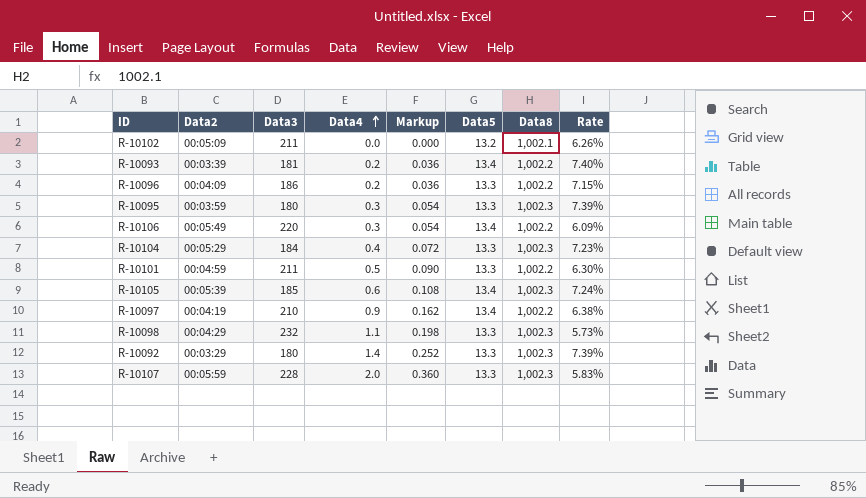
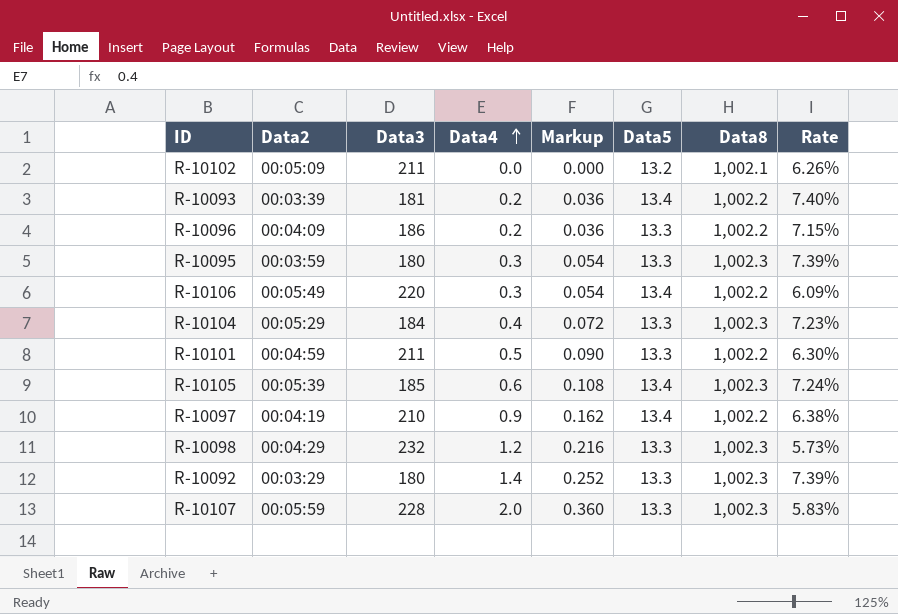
R-10098 | Data4: 1.1 -> 1.2
R-10098 | Markup: 0.198 -> 0.216

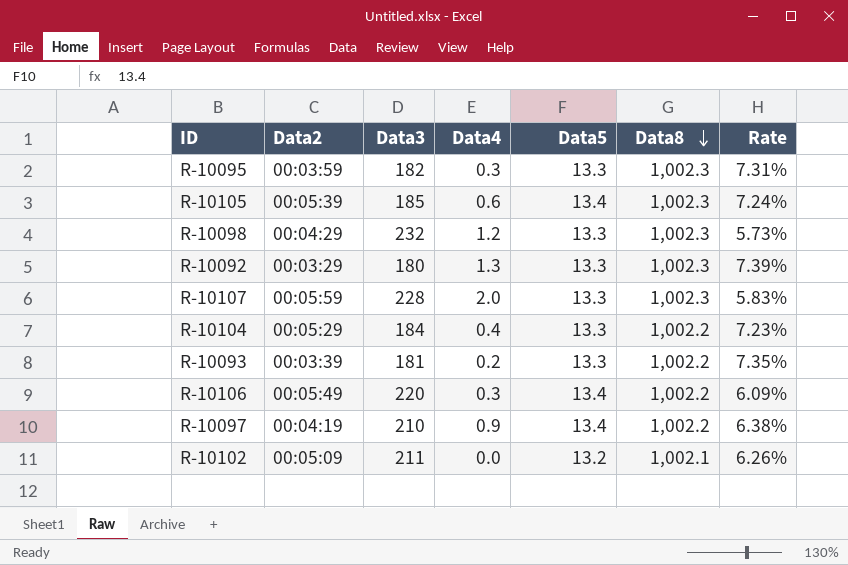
row order: Data4 ascending -> Data8 descending
column Markup | formula: [Data4] * 0.18 -> none
row R-10096: 00:04:09 | 186 | 0.2 | 0.036 | 13.3 | 1,002.2 | 7.15% -> none
row R-10101: 00:04:59 | 211 | 0.5 | 0.090 | 13.3 | 1,002.2 | 6.30% -> none
R-10095 | Data3: 180 -> 182
R-10095 | Rate: 7.39% -> 7.31%
R-10092 | Data4: 1.4 -> 1.3
R-10104 | Data8: 1,002.3 -> 1,002.2
R-10093 | Data5: 13.4 -> 13.3
R-10093 | Rate: 7.40% -> 7.35%

